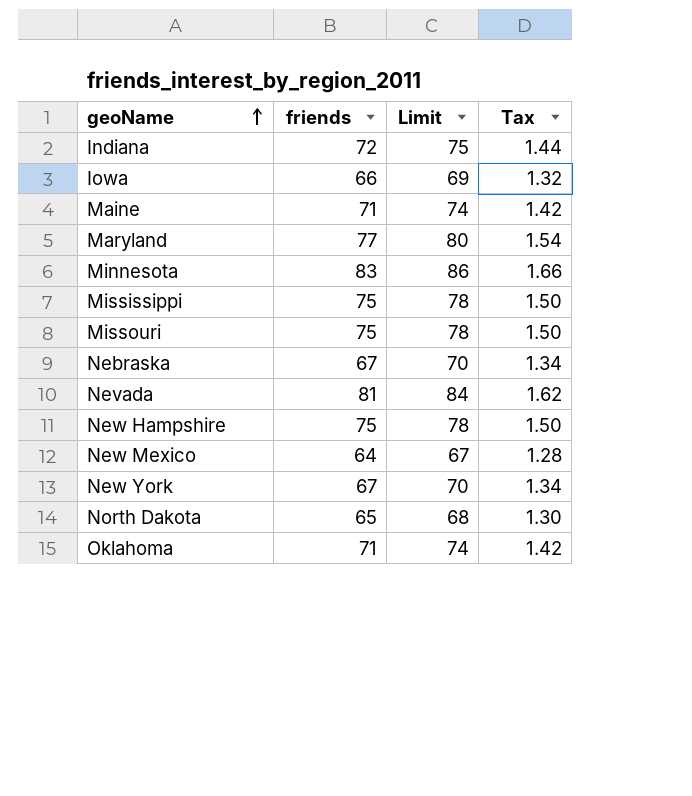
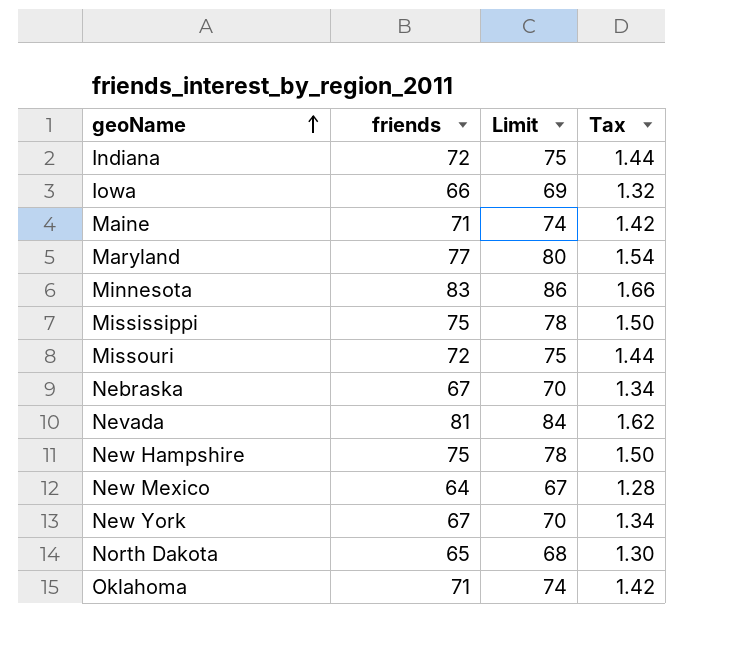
Missouri | friends: 75 -> 72
Missouri | Limit: 78 -> 75
Missouri | Tax: 1.50 -> 1.44

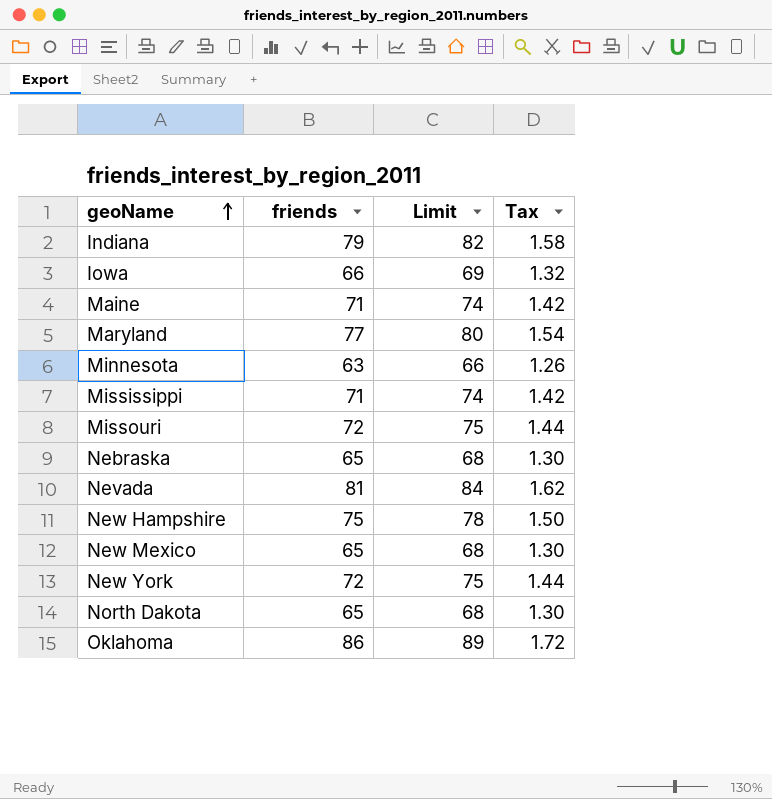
Indiana | friends: 72 -> 79
Indiana | Limit: 75 -> 82
Indiana | Tax: 1.44 -> 1.58
Minnesota | friends: 83 -> 63
Minnesota | Limit: 86 -> 66
Minnesota | Tax: 1.66 -> 1.26
Mississippi | friends: 75 -> 71
Mississippi | Limit: 78 -> 74
Mississippi | Tax: 1.50 -> 1.42
Nebraska | friends: 67 -> 65
Nebraska | Limit: 70 -> 68
Nebraska | Tax: 1.34 -> 1.30
New Mexico | friends: 64 -> 65
New Mexico | Limit: 67 -> 68
New Mexico | Tax: 1.28 -> 1.30
New York | friends: 67 -> 72
New York | Limit: 70 -> 75
New York | Tax: 1.34 -> 1.44
Oklahoma | friends: 71 -> 86
Oklahoma | Limit: 74 -> 89
Oklahoma | Tax: 1.42 -> 1.72

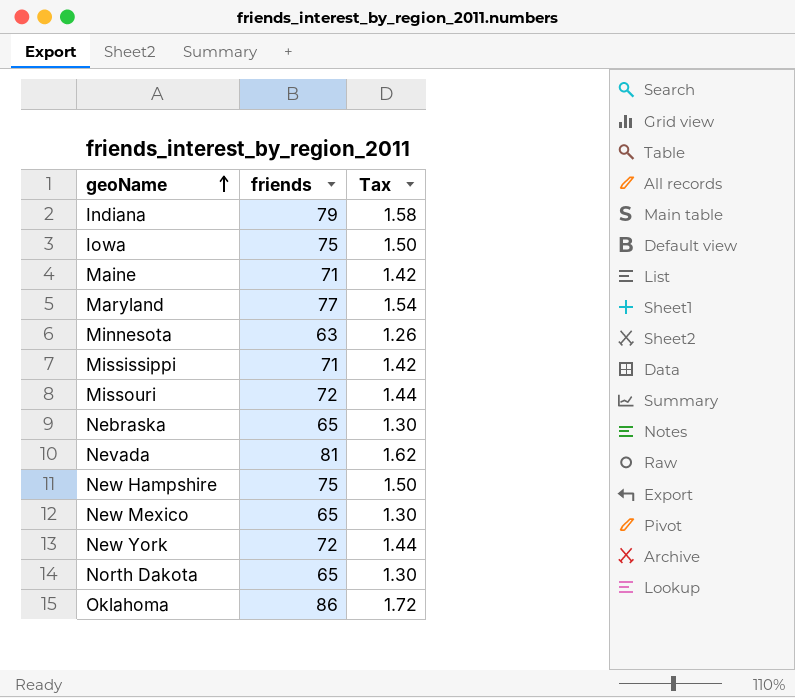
column Limit | formula: [friends] + 3 -> none
Iowa | friends: 66 -> 75
Iowa | Tax: 1.32 -> 1.50

